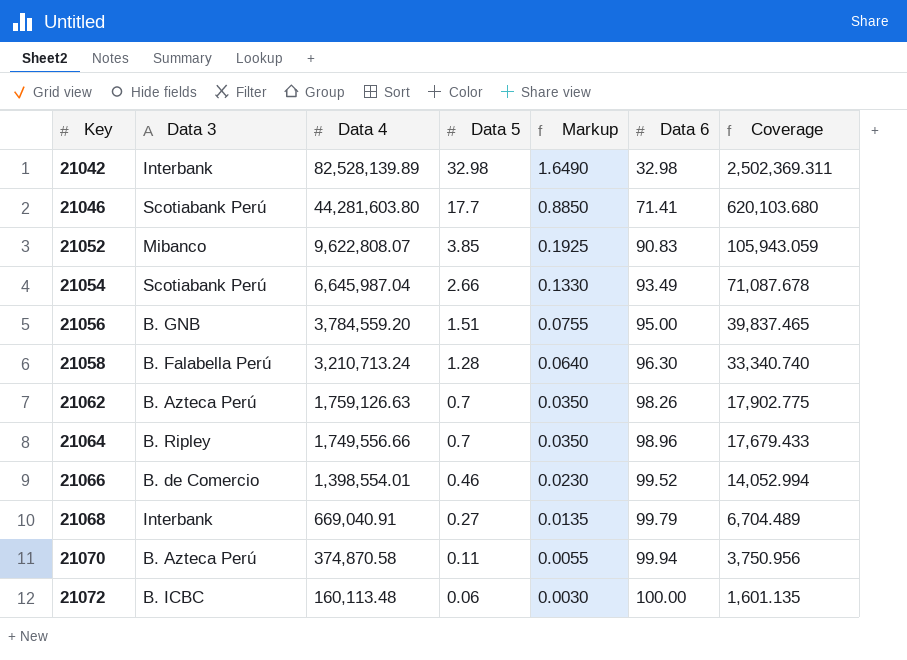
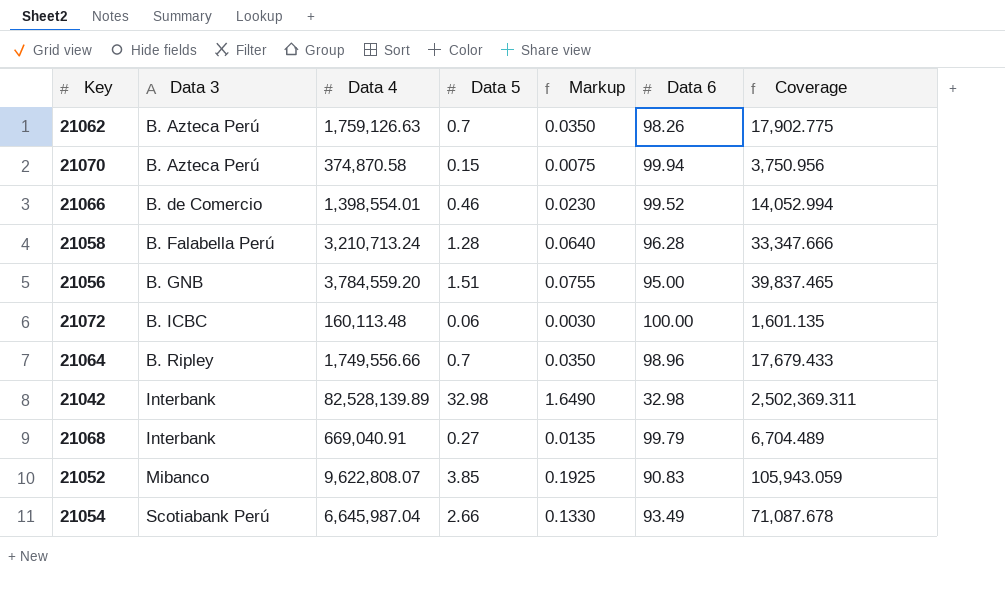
row order: Key ascending -> Data 3 ascending
row 21046: Scotiabank Perú | 44,281,603.80 | 17.7 | 0.8850 | 71.41 | 620,103.680 -> none
21070 | Data 5: 0.11 -> 0.15
21070 | Markup: 0.0055 -> 0.0075
21058 | Data 6: 96.30 -> 96.28
21058 | Coverage: 33,340.740 -> 33,347.666

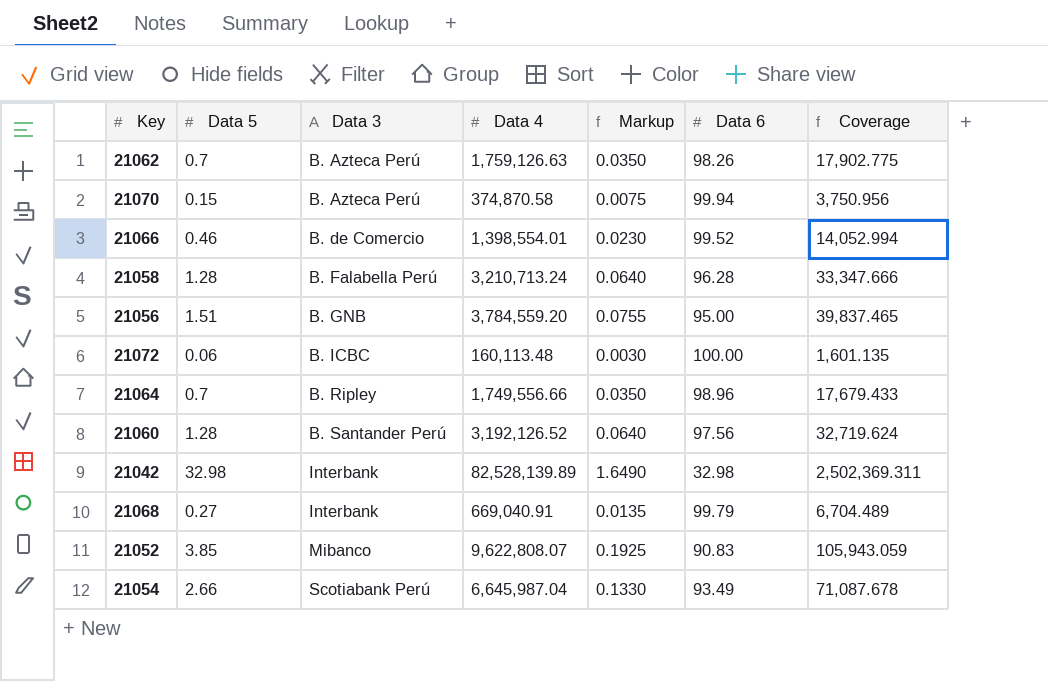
column Data 5 | position: 4 -> 2
row 21060: none -> 1.28 | B. Santander Perú | 3,192,126.52 | 0.0640 | 97.56 | 32,719.624

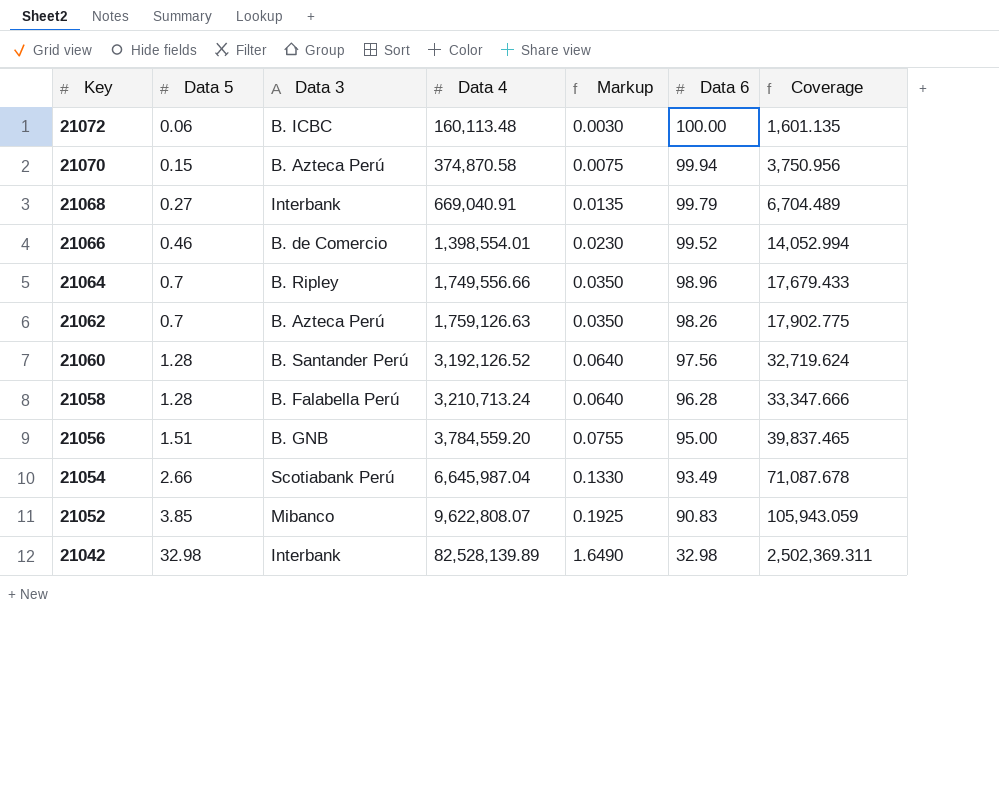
row order: Data 3 ascending -> Key descending

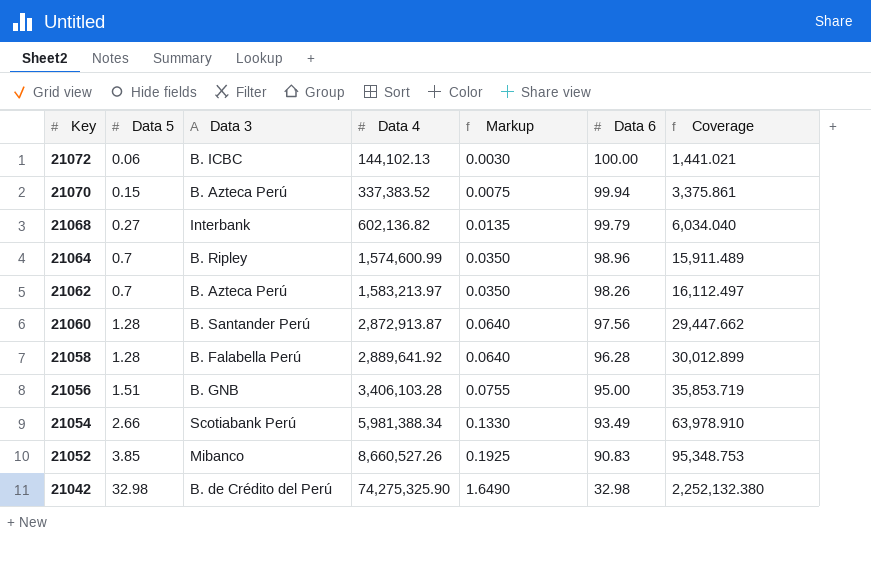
row 21066: 0.46 | B. de Comercio | 1,398,554.01 | 0.0230 | 99.52 | 14,052.994 -> none
21072 | Data 4: 160,113.48 -> 144,102.13
21072 | Coverage: 1,601.135 -> 1,441.021
21070 | Data 4: 374,870.58 -> 337,383.52
21070 | Coverage: 3,750.956 -> 3,375.861
21068 | Data 4: 669,040.91 -> 602,136.82
21068 | Coverage: 6,704.489 -> 6,034.040
21064 | Data 4: 1,749,556.66 -> 1,574,600.99
21064 | Coverage: 17,679.433 -> 15,911.489
21062 | Data 4: 1,759,126.63 -> 1,583,213.97
21062 | Coverage: 17,902.775 -> 16,112.497
21060 | Data 4: 3,192,126.52 -> 2,872,913.87
21060 | Coverage: 32,719.624 -> 29,447.662
21058 | Data 4: 3,210,713.24 -> 2,889,641.92
21058 | Coverage: 33,347.666 -> 30,012.899
21056 | Data 4: 3,784,559.20 -> 3,406,103.28
21056 | Coverage: 39,837.465 -> 35,853.719
21054 | Data 4: 6,645,987.04 -> 5,981,388.34
21054 | Coverage: 71,087.678 -> 63,978.910
21052 | Data 4: 9,622,808.07 -> 8,660,527.26
21052 | Coverage: 105,943.059 -> 95,348.753
21042 | Data 3: Interbank -> B. de Crédito del Perú
21042 | Data 4: 82,528,139.89 -> 74,275,325.90
21042 | Coverage: 2,502,369.311 -> 2,252,132.380

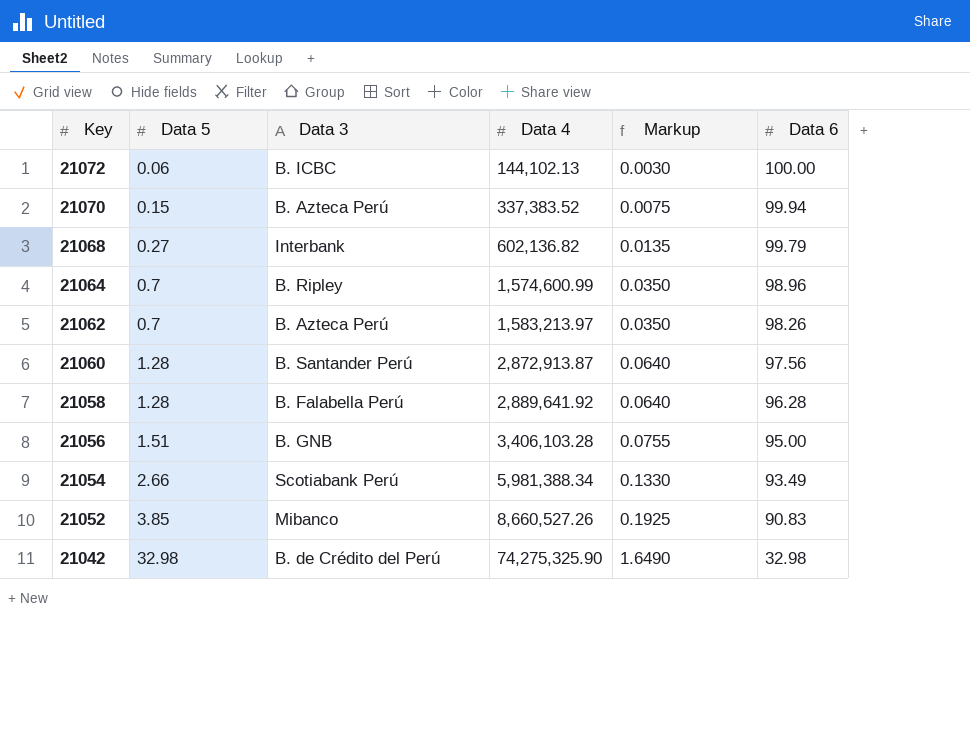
column Coverage | formula: [Data 4] / [Data 6] -> none

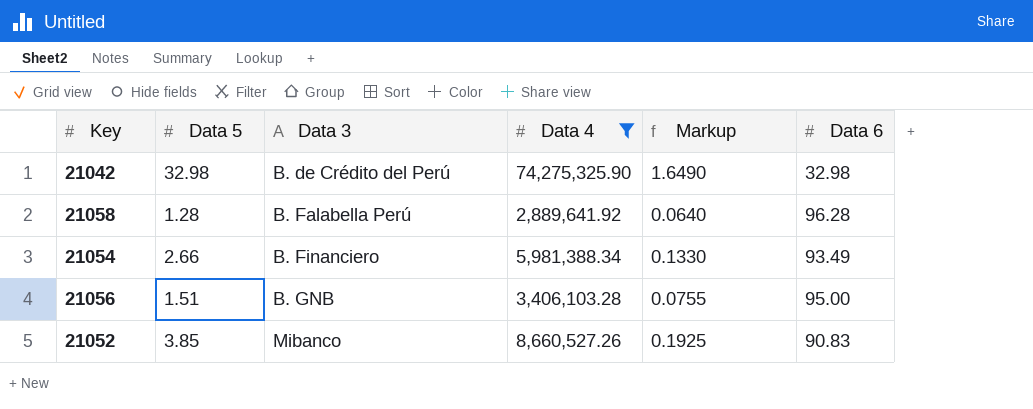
filter: none -> Data 4 >= 2,889,641.92
row order: Key descending -> Data 3 ascending
21054 | Data 3: Scotiabank Perú -> B. Financiero

